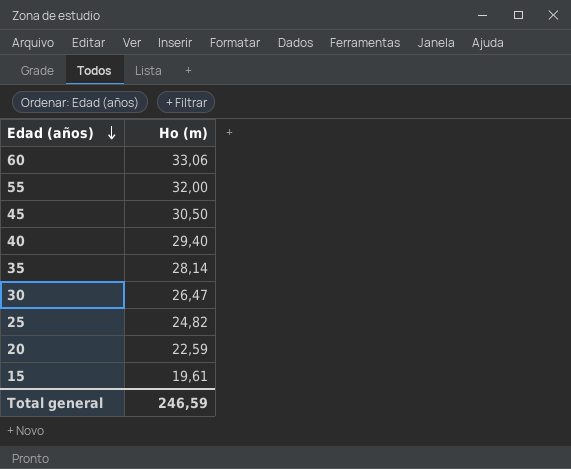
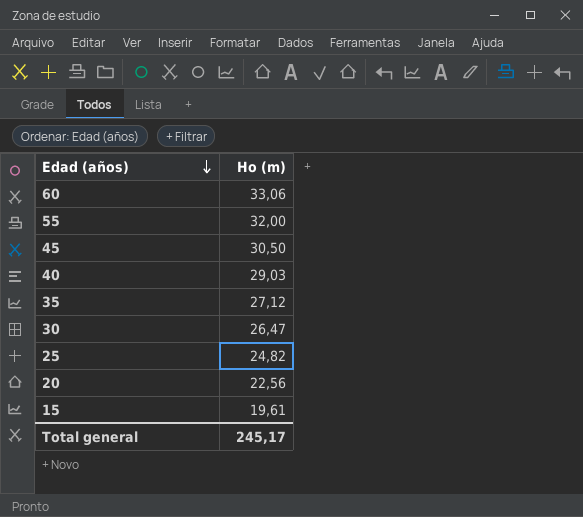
40 | Ho (m): 29,40 -> 29,03
35 | Ho (m): 28,14 -> 27,12
20 | Ho (m): 22,59 -> 22,56
Total general | Ho (m): 246,59 -> 245,17

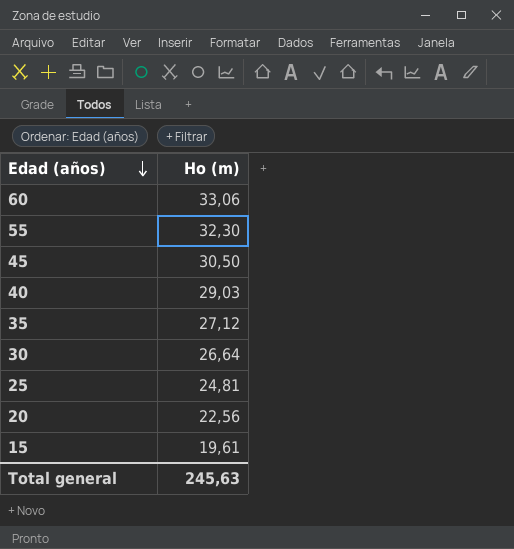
55 | Ho (m): 32,00 -> 32,30
30 | Ho (m): 26,47 -> 26,64
25 | Ho (m): 24,82 -> 24,81
Total general | Ho (m): 245,17 -> 245,63

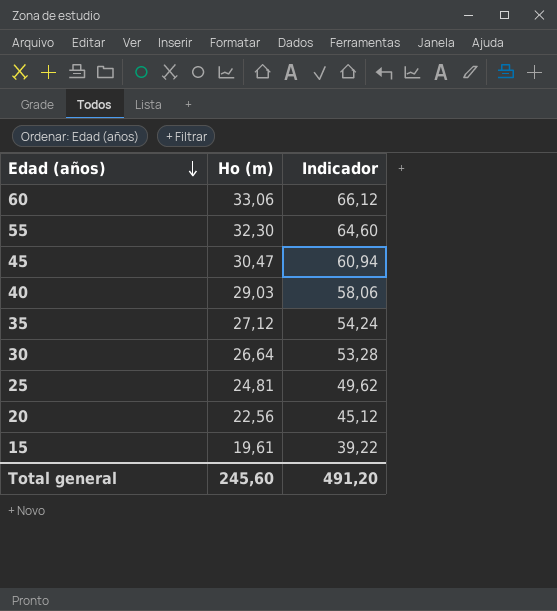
column Indicador | formula: none -> [Ho (m)] * 2
45 | Ho (m): 30,50 -> 30,47
Total general | Ho (m): 245,63 -> 245,60

